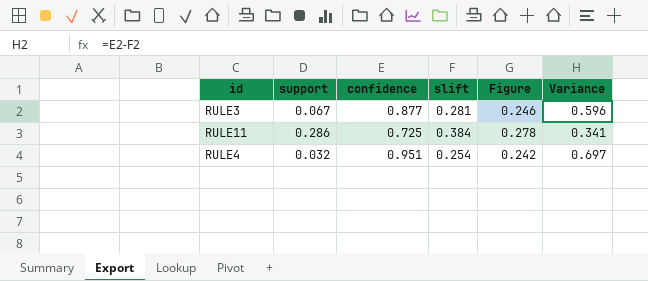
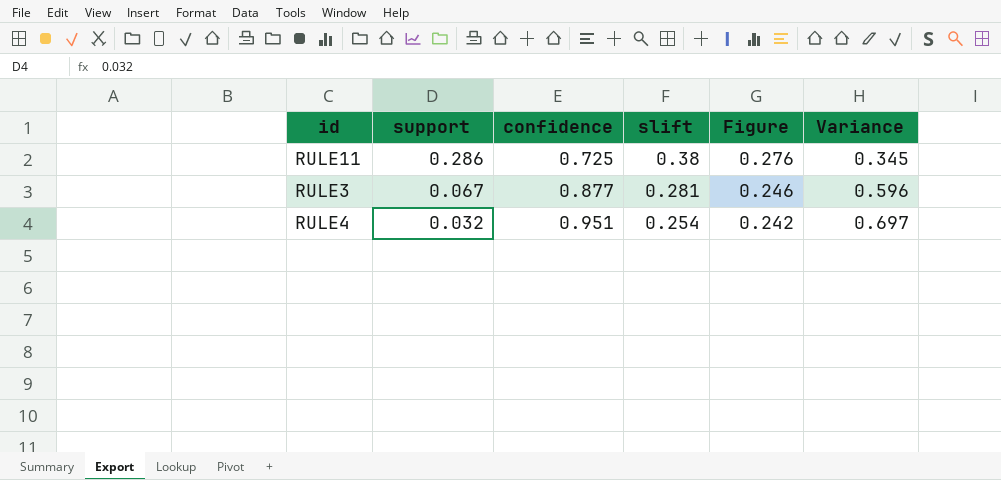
row order: none -> support descending
RULE11 | slift: 0.384 -> 0.38
RULE11 | Figure: 0.278 -> 0.276
RULE11 | Variance: 0.341 -> 0.345

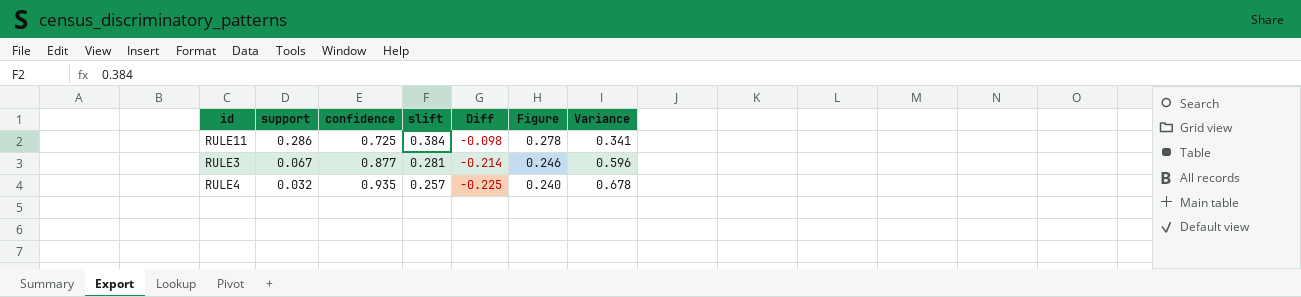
column Diff | formula: none -> [support] - [slift]
RULE11 | slift: 0.38 -> 0.384
RULE11 | Figure: 0.276 -> 0.278
RULE11 | Variance: 0.345 -> 0.341
RULE4 | confidence: 0.951 -> 0.935
RULE4 | slift: 0.254 -> 0.257
RULE4 | Figure: 0.242 -> 0.240
RULE4 | Variance: 0.697 -> 0.678

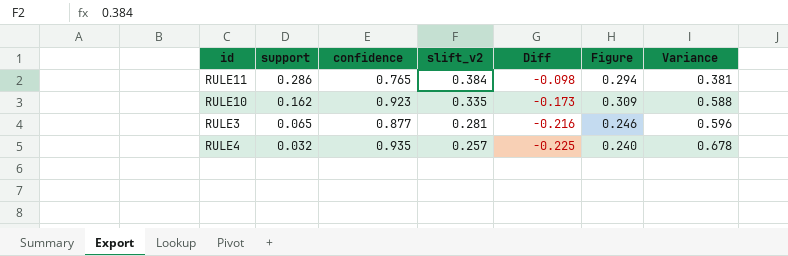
column name: slift -> slift_v2
RULE11 | confidence: 0.725 -> 0.765
RULE11 | Figure: 0.278 -> 0.294
RULE11 | Variance: 0.341 -> 0.381
row RULE10: none -> 0.162 | 0.923 | 0.335 | -0.173 | 0.309 | 0.588
RULE3 | support: 0.067 -> 0.065
RULE3 | Diff: -0.214 -> -0.216

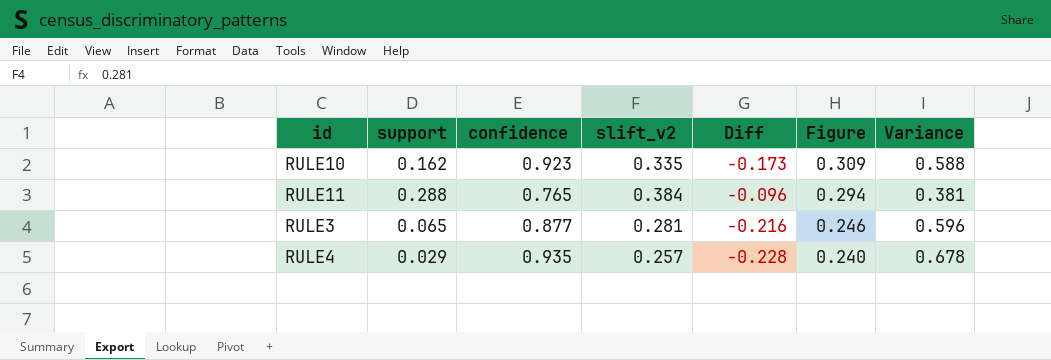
row order: support descending -> Figure descending
RULE11 | support: 0.286 -> 0.288
RULE11 | Diff: -0.098 -> -0.096
RULE4 | support: 0.032 -> 0.029
RULE4 | Diff: -0.225 -> -0.228

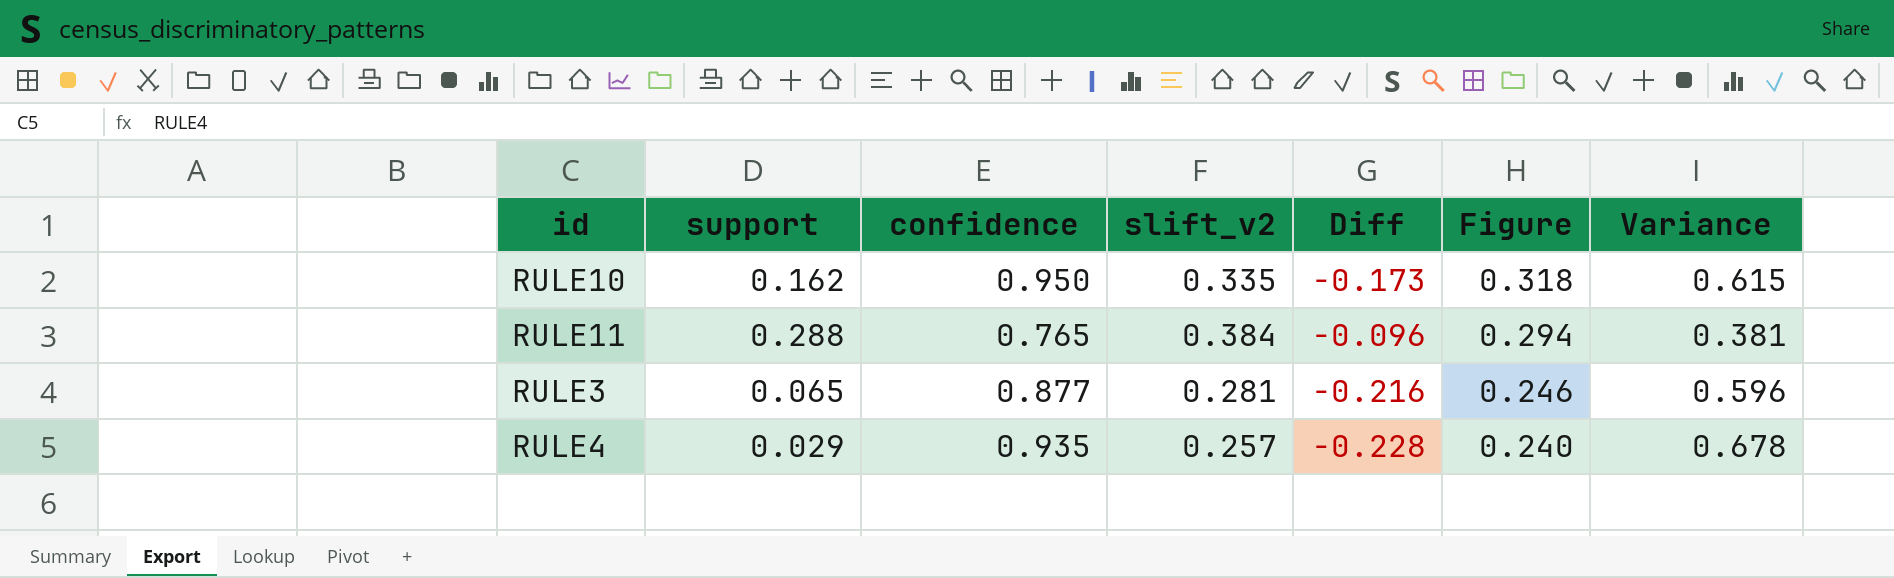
RULE10 | confidence: 0.923 -> 0.950
RULE10 | Figure: 0.309 -> 0.318
RULE10 | Variance: 0.588 -> 0.615

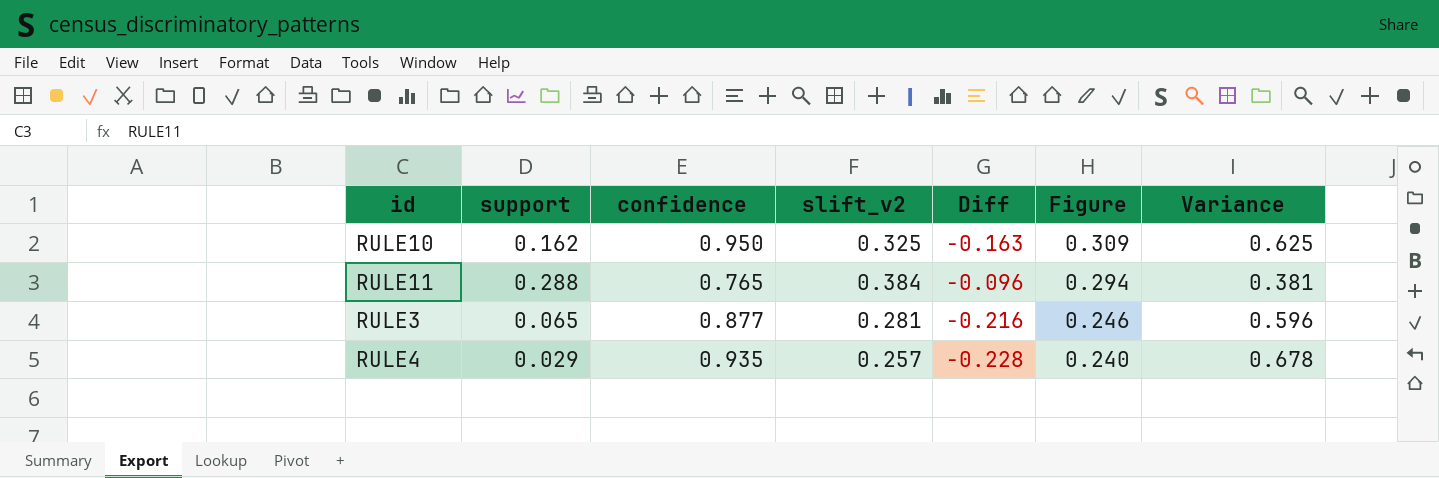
RULE10 | slift_v2: 0.335 -> 0.325
RULE10 | Diff: -0.173 -> -0.163
RULE10 | Figure: 0.318 -> 0.309
RULE10 | Variance: 0.615 -> 0.625

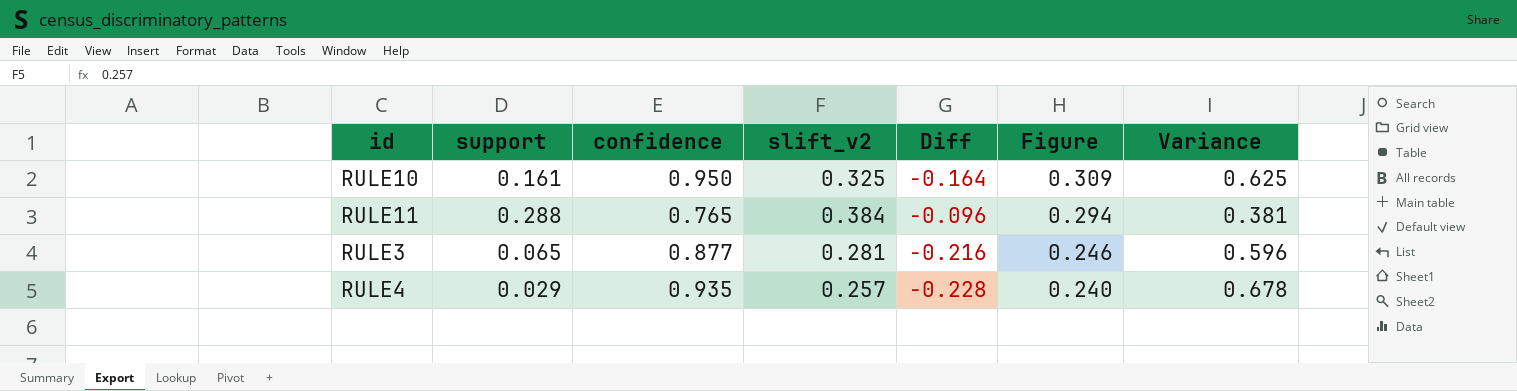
RULE10 | support: 0.162 -> 0.161
RULE10 | Diff: -0.163 -> -0.164

